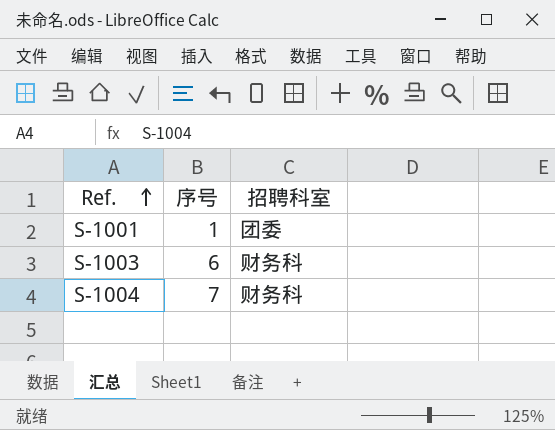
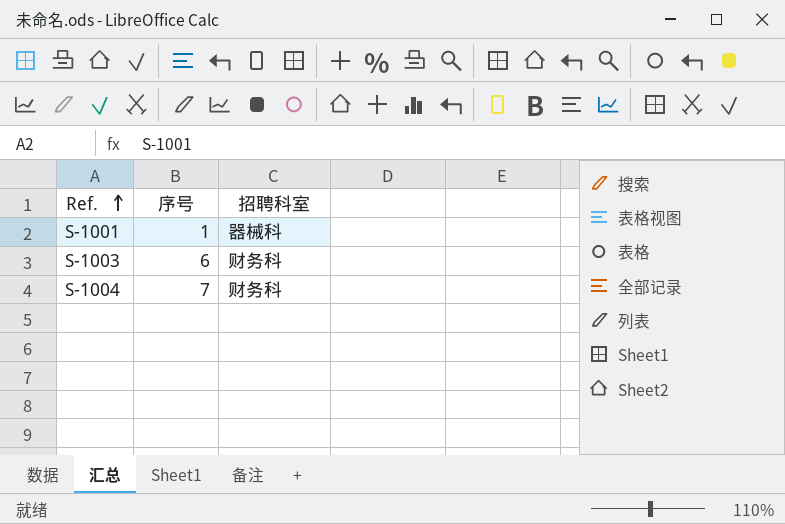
S-1001 | 招聘科室: 团委 -> 器械科

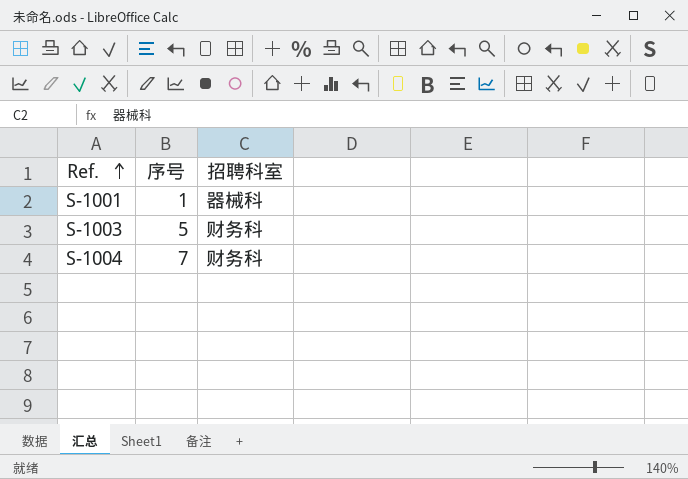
S-1003 | 序号: 6 -> 5

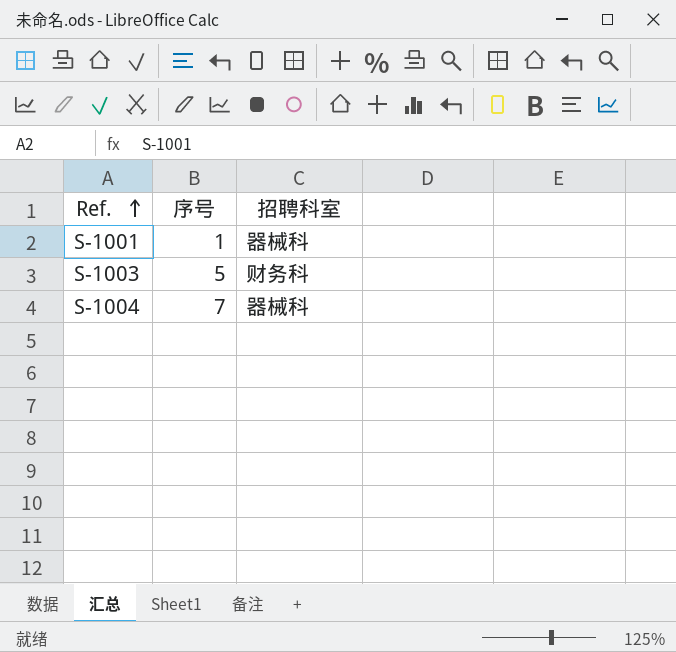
S-1004 | 招聘科室: 财务科 -> 器械科

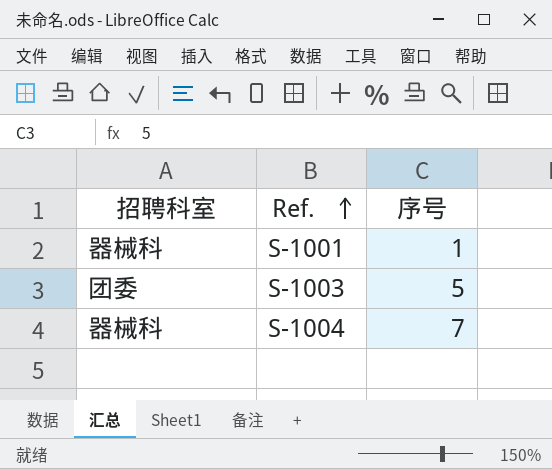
column 招聘科室 | position: 3 -> 1
S-1003 | 招聘科室: 财务科 -> 团委

